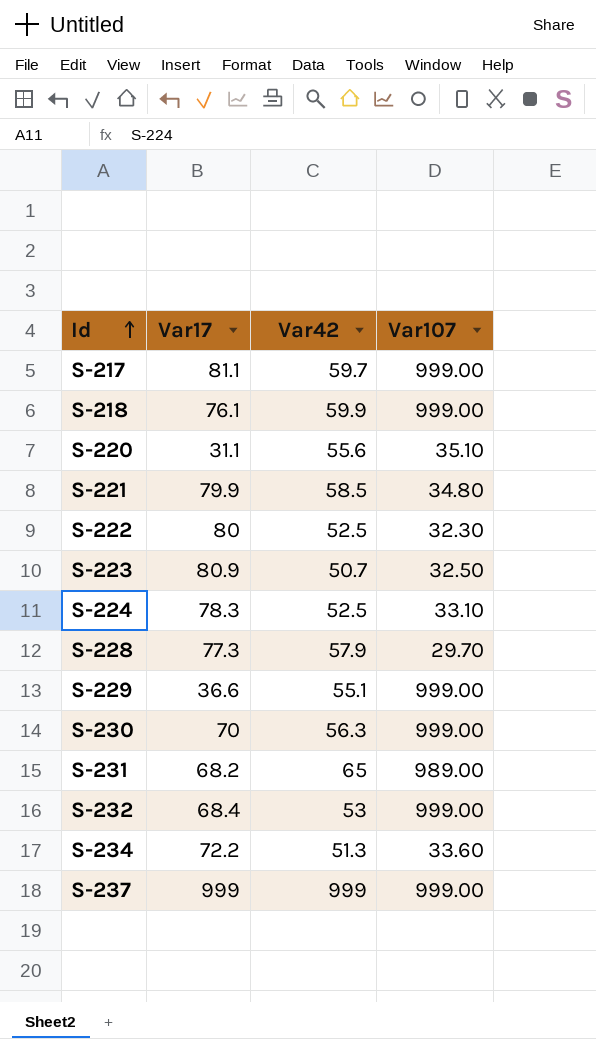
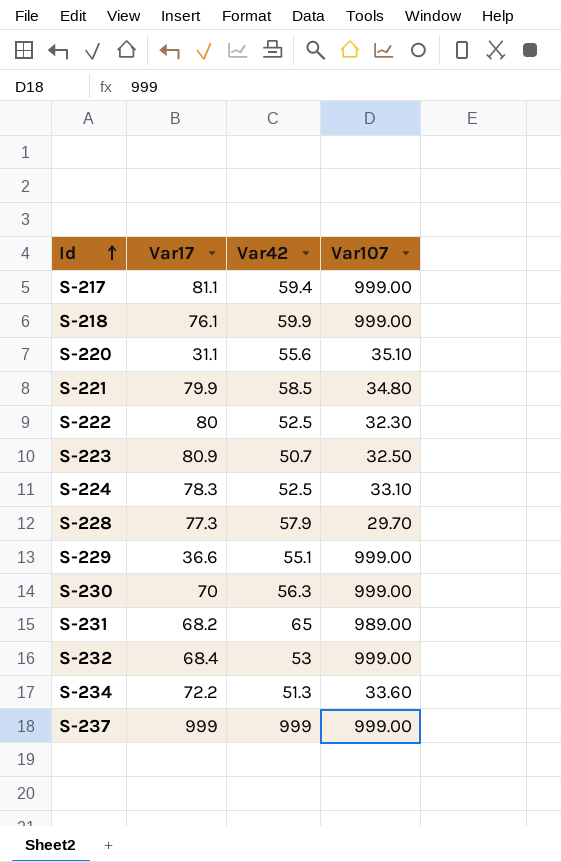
S-217 | Var42: 59.7 -> 59.4

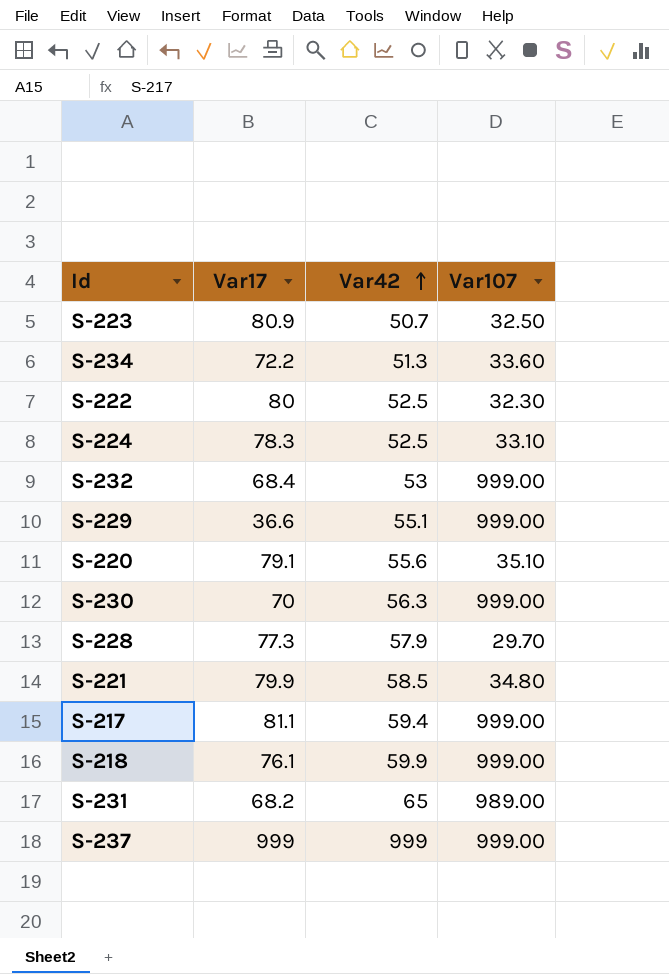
row order: Id ascending -> Var42 ascending
S-220 | Var17: 31.1 -> 79.1

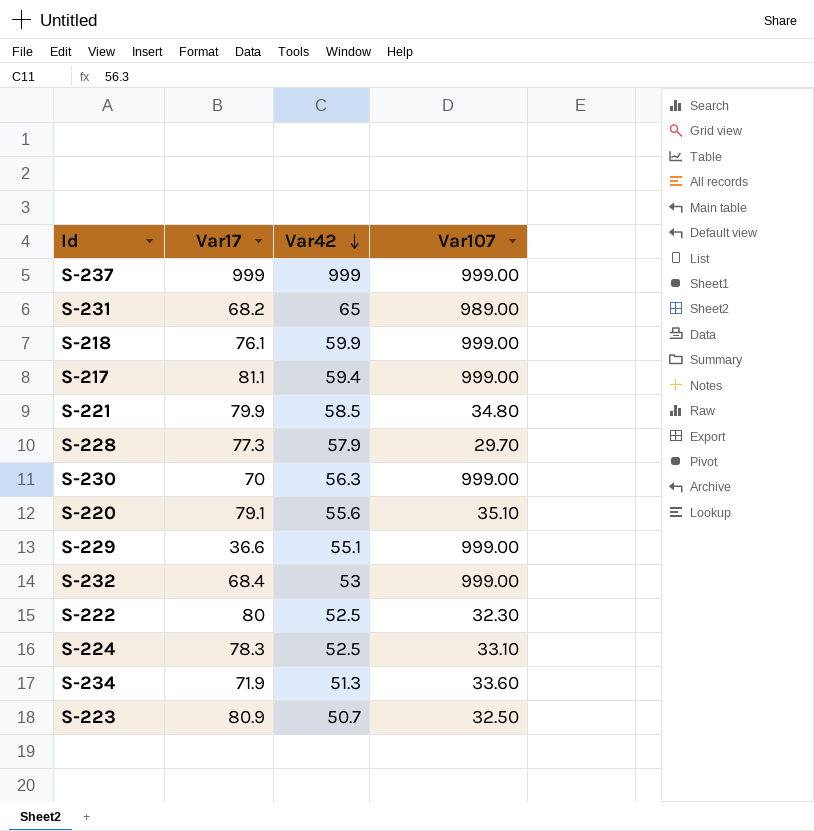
row order: Var42 ascending -> Var42 descending
S-234 | Var17: 72.2 -> 71.9

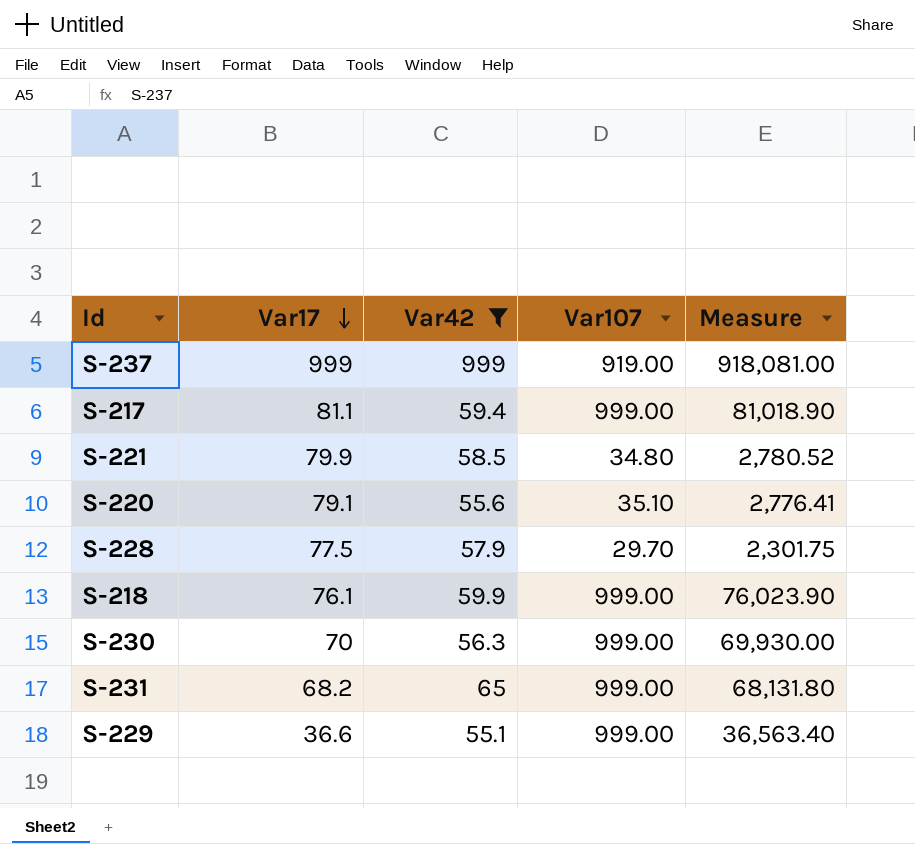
filter: none -> Var42 >= 55.1
row order: Var42 descending -> Var17 descending
column Measure | formula: none -> [Var17] * [Var107]
S-237 | Var107: 999.00 -> 919.00
S-228 | Var17: 77.3 -> 77.5
S-231 | Var107: 989.00 -> 999.00

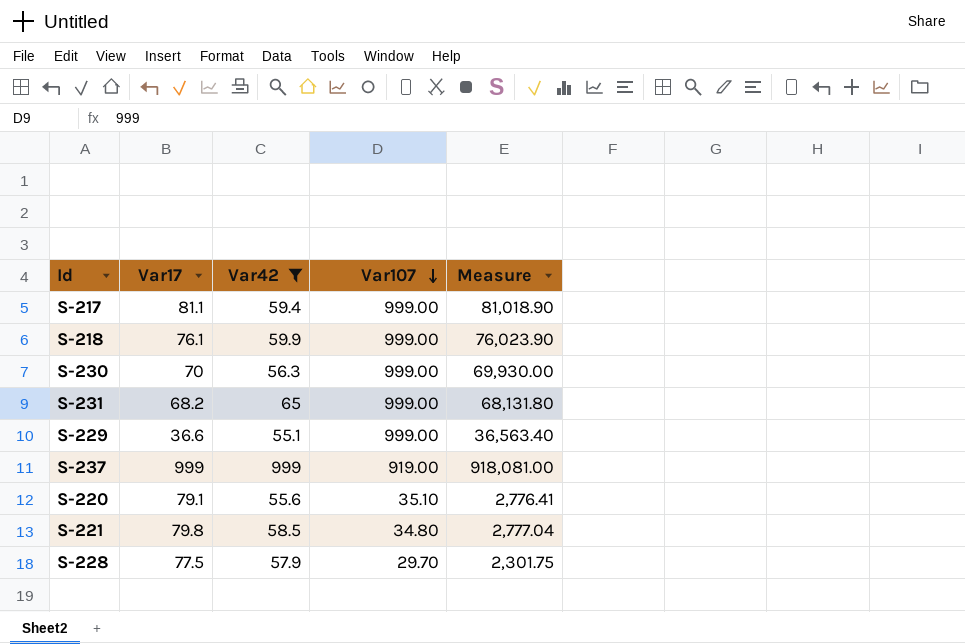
row order: Var17 descending -> Var107 descending
S-221 | Var17: 79.9 -> 79.8
S-221 | Measure: 2,780.52 -> 2,777.04

